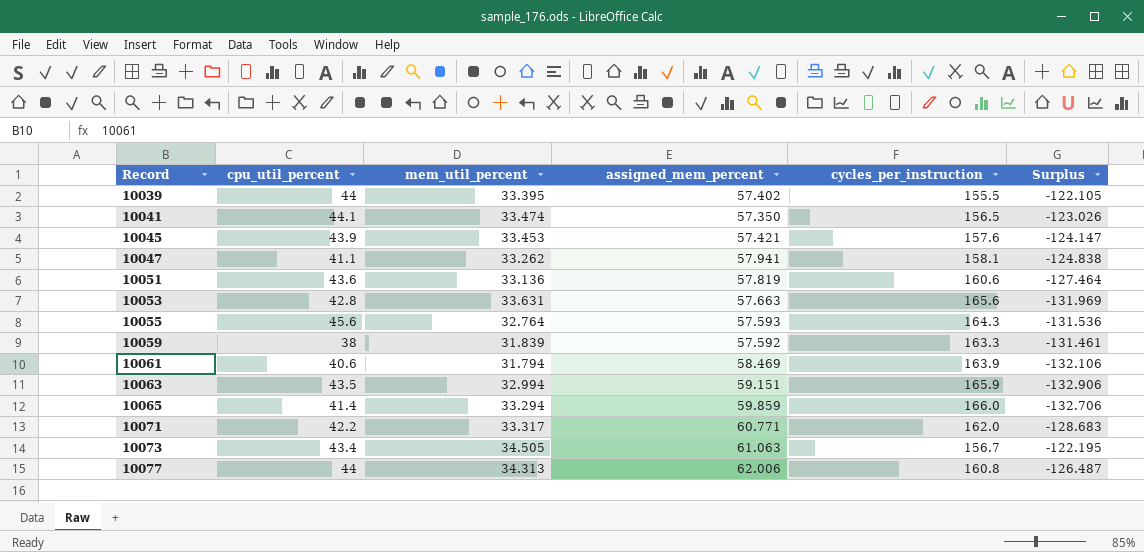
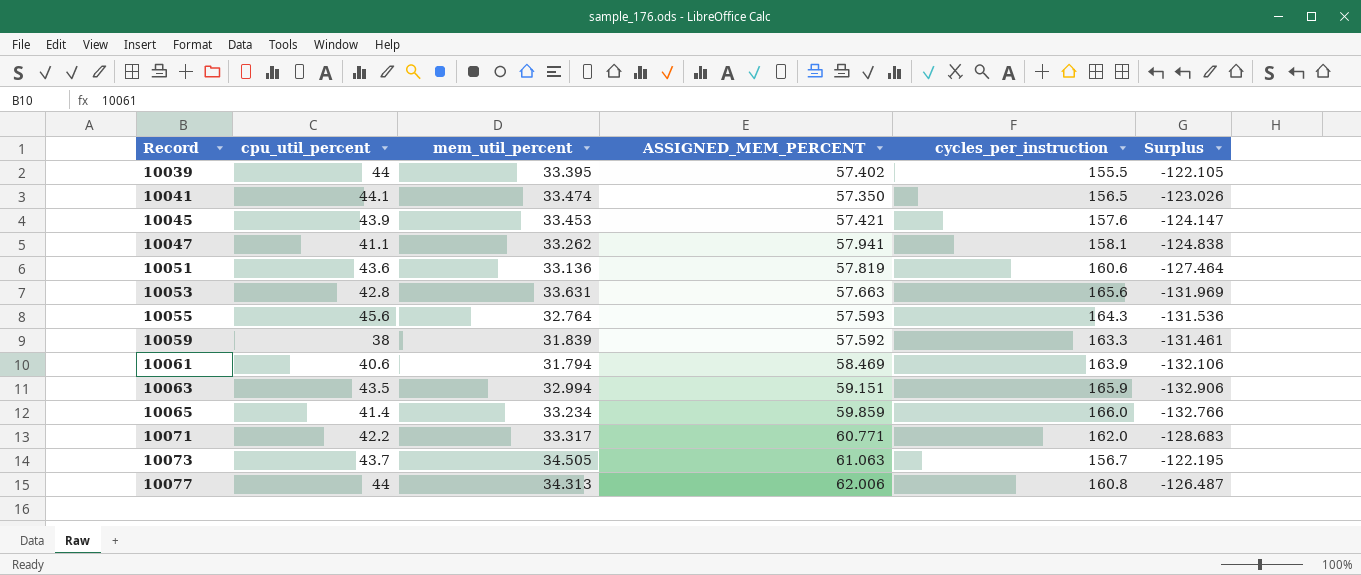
column name: assigned_mem_percent -> ASSIGNED_MEM_PERCENT
10065 | mem_util_percent: 33.294 -> 33.234
10065 | Surplus: -132.706 -> -132.766
10073 | cpu_util_percent: 43.4 -> 43.7

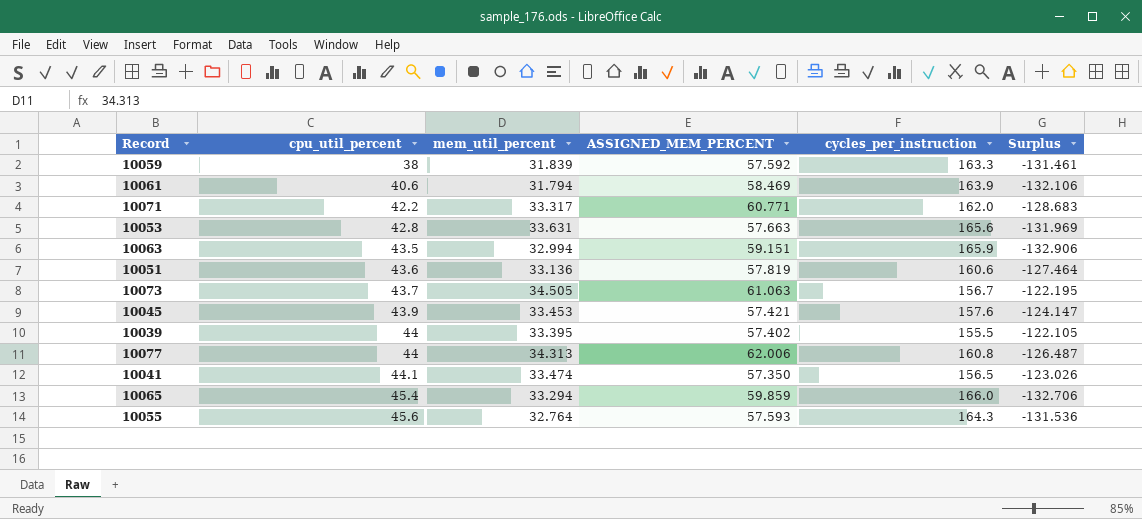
row order: Record ascending -> cpu_util_percent ascending
row 10047: 41.1 | 33.262 | 57.941 | 158.1 | -124.838 -> none
10065 | cpu_util_percent: 41.4 -> 45.4
10065 | mem_util_percent: 33.234 -> 33.294
10065 | Surplus: -132.766 -> -132.706

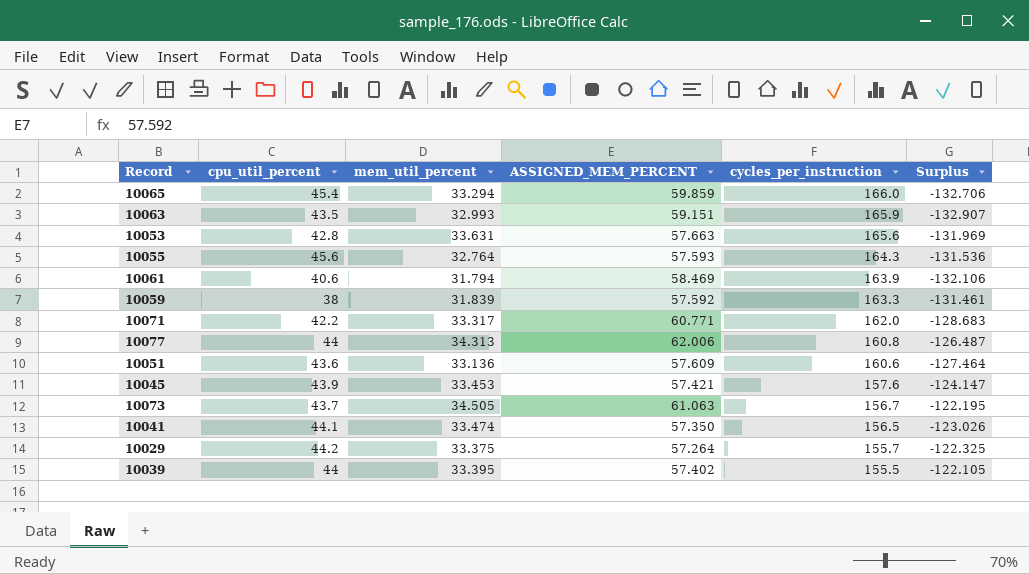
row order: cpu_util_percent ascending -> cycles_per_instruction descending
10063 | mem_util_percent: 32.994 -> 32.993
10063 | Surplus: -132.906 -> -132.907
10051 | ASSIGNED_MEM_PERCENT: 57.819 -> 57.609
row 10029: none -> 44.2 | 33.375 | 57.264 | 155.7 | -122.325

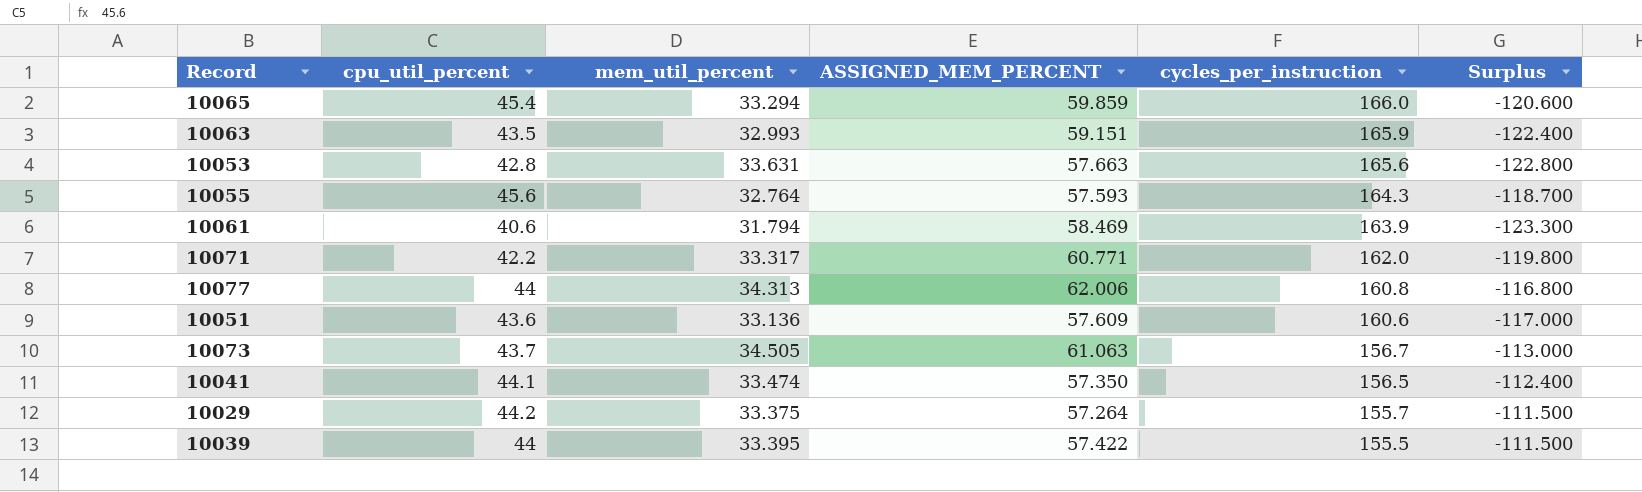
column Surplus | formula: [mem_util_percent] - [cycles_per_instruction] -> [cpu_util_percent] - [cycles_per_instruction]
row 10059: 38 | 31.839 | 57.592 | 163.3 | -131.461 -> none
row 10045: 43.9 | 33.453 | 57.421 | 157.6 | -124.147 -> none
10039 | ASSIGNED_MEM_PERCENT: 57.402 -> 57.422

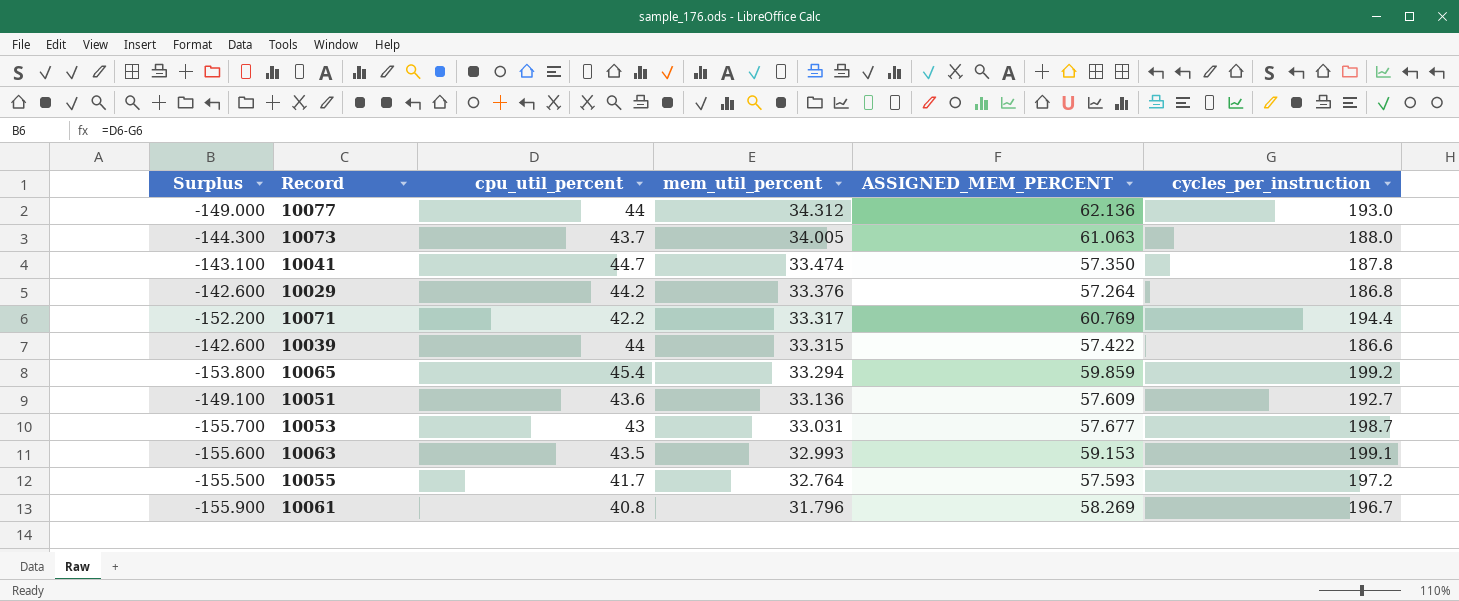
row order: cycles_per_instruction descending -> mem_util_percent descending
column Surplus | position: 6 -> 1
10077 | Surplus: -116.800 -> -149.000
10077 | mem_util_percent: 34.313 -> 34.312
10077 | ASSIGNED_MEM_PERCENT: 62.006 -> 62.136
10077 | cycles_per_instruction: 160.8 -> 193.0
10073 | Surplus: -113.000 -> -144.300
10073 | mem_util_percent: 34.505 -> 34.005
10073 | cycles_per_instruction: 156.7 -> 188.0
10041 | Surplus: -112.400 -> -143.100
10041 | cpu_util_percent: 44.1 -> 44.7
10041 | cycles_per_instruction: 156.5 -> 187.8
10029 | Surplus: -111.500 -> -142.600
10029 | mem_util_percent: 33.375 -> 33.376
10029 | cycles_per_instruction: 155.7 -> 186.8
10071 | Surplus: -119.800 -> -152.200
10071 | ASSIGNED_MEM_PERCENT: 60.771 -> 60.769
10071 | cycles_per_instruction: 162.0 -> 194.4
10039 | Surplus: -111.500 -> -142.600
10039 | mem_util_percent: 33.395 -> 33.315
10039 | cycles_per_instruction: 155.5 -> 186.6
10065 | Surplus: -120.600 -> -153.800
10065 | cycles_per_instruction: 166.0 -> 199.2
10051 | Surplus: -117.000 -> -149.100
10051 | cycles_per_instruction: 160.6 -> 192.7
10053 | Surplus: -122.800 -> -155.700
10053 | cpu_util_percent: 42.8 -> 43
10053 | mem_util_percent: 33.631 -> 33.031
10053 | ASSIGNED_MEM_PERCENT: 57.663 -> 57.677
10053 | cycles_per_instruction: 165.6 -> 198.7
10063 | Surplus: -122.400 -> -155.600
10063 | ASSIGNED_MEM_PERCENT: 59.151 -> 59.153
10063 | cycles_per_instruction: 165.9 -> 199.1
10055 | Surplus: -118.700 -> -155.500
10055 | cpu_util_percent: 45.6 -> 41.7
10055 | cycles_per_instruction: 164.3 -> 197.2
10061 | Surplus: -123.300 -> -155.900
10061 | cpu_util_percent: 40.6 -> 40.8
10061 | mem_util_percent: 31.794 -> 31.796
10061 | ASSIGNED_MEM_PERCENT: 58.469 -> 58.269
10061 | cycles_per_instruction: 163.9 -> 196.7

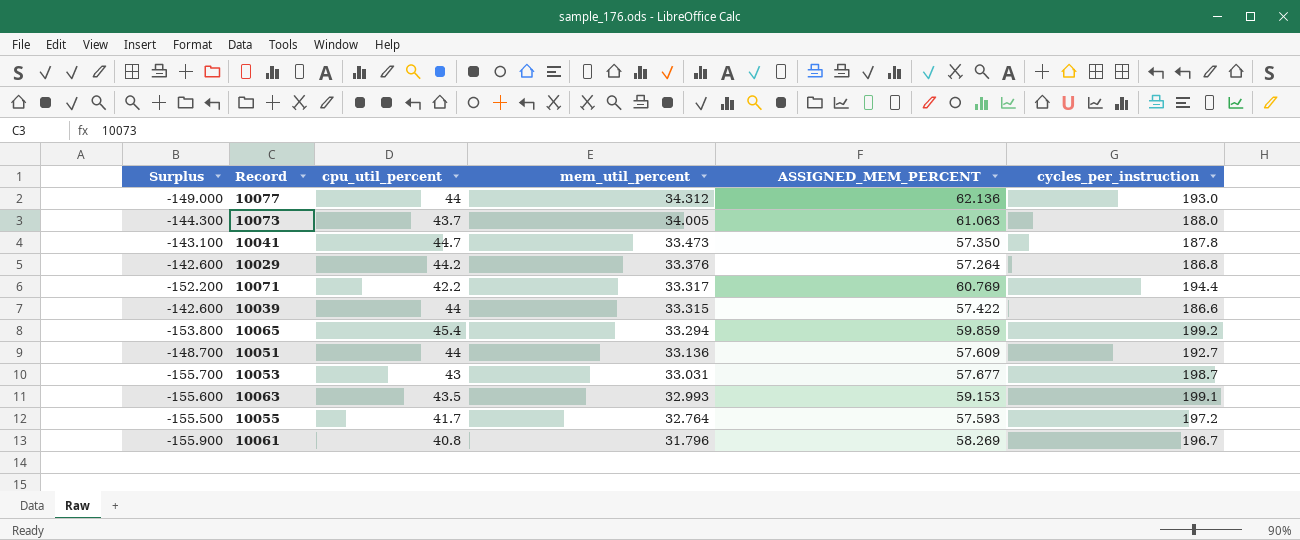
10041 | mem_util_percent: 33.474 -> 33.473
10051 | Surplus: -149.100 -> -148.700
10051 | cpu_util_percent: 43.6 -> 44

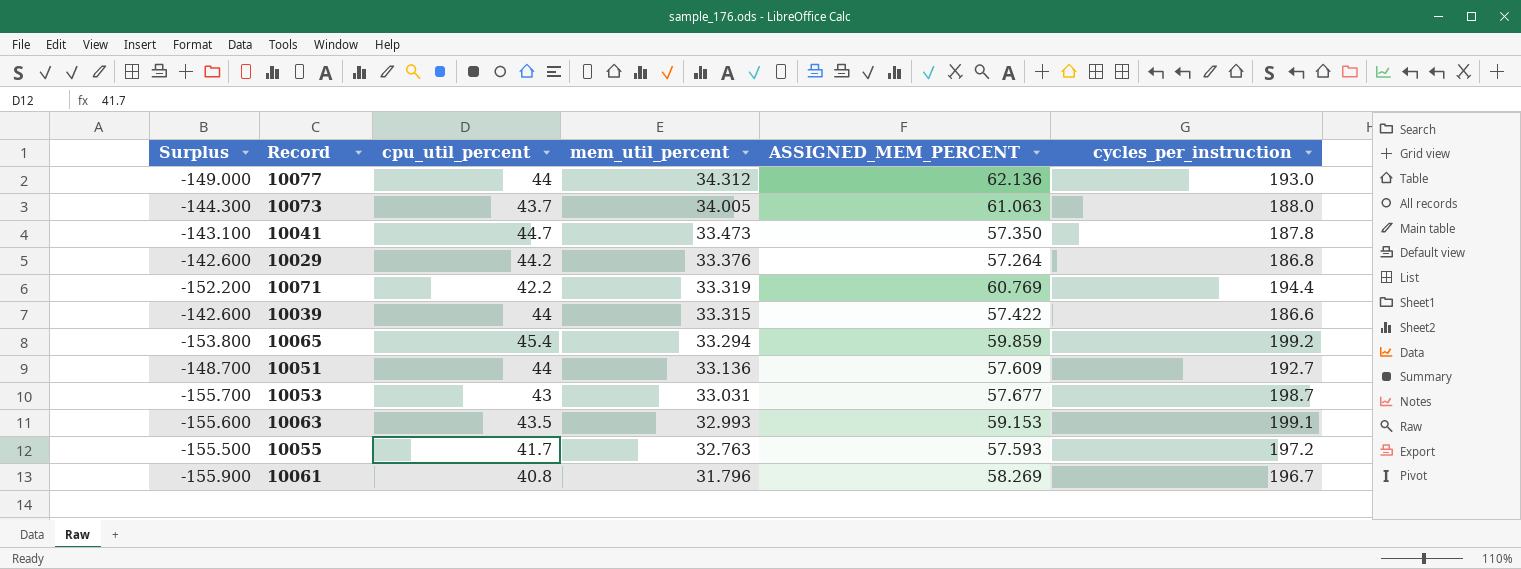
10071 | mem_util_percent: 33.317 -> 33.319
10055 | mem_util_percent: 32.764 -> 32.763

